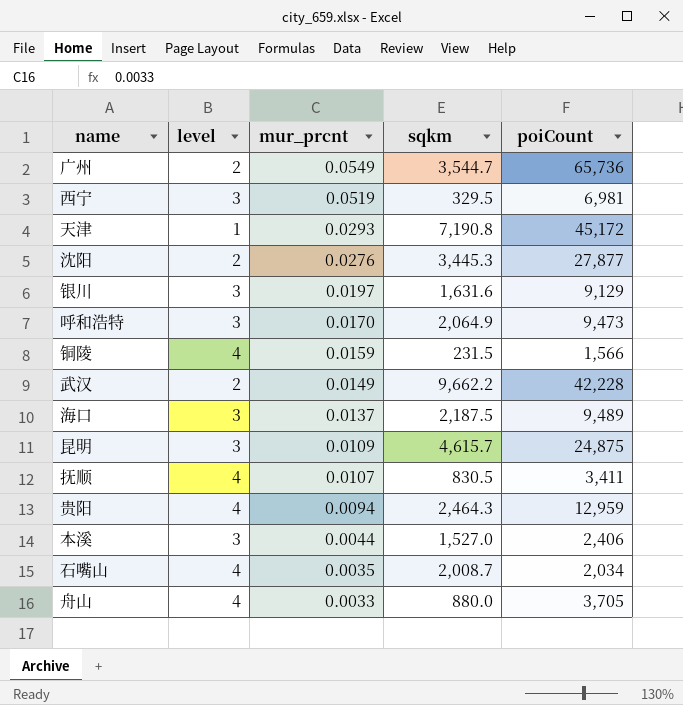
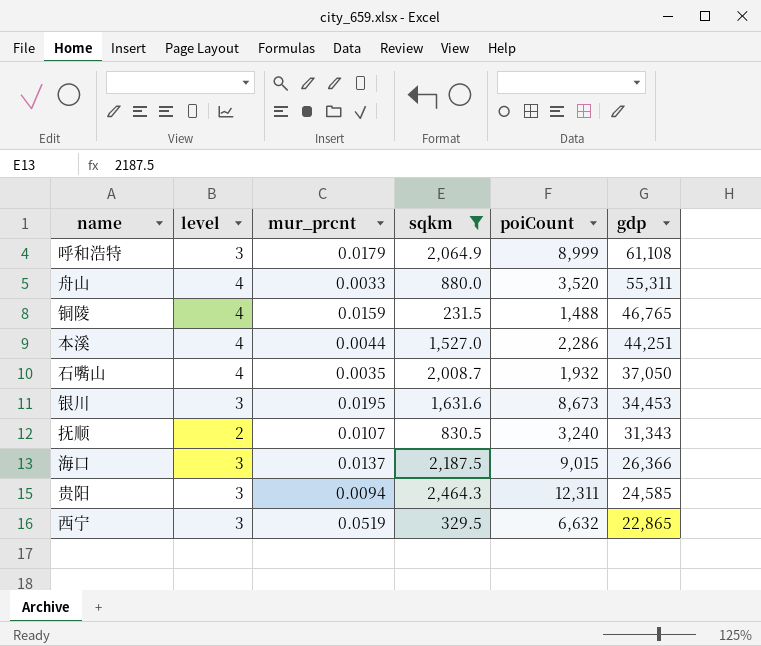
filter: none -> sqkm <= 2,464.3
row order: mur_prcnt descending -> gdp descending
column gdp | position: none -> 6
呼和浩特 | mur_prcnt: 0.0170 -> 0.0179
呼和浩特 | poiCount: 9,473 -> 8,999
舟山 | poiCount: 3,705 -> 3,520
铜陵 | poiCount: 1,566 -> 1,488
本溪 | level: 3 -> 4
本溪 | poiCount: 2,406 -> 2,286
石嘴山 | poiCount: 2,034 -> 1,932
银川 | mur_prcnt: 0.0197 -> 0.0195
银川 | poiCount: 9,129 -> 8,673
抚顺 | level: 4 -> 2
抚顺 | poiCount: 3,411 -> 3,240
海口 | poiCount: 9,489 -> 9,015
贵阳 | level: 4 -> 3
贵阳 | poiCount: 12,959 -> 12,311
西宁 | poiCount: 6,981 -> 6,632

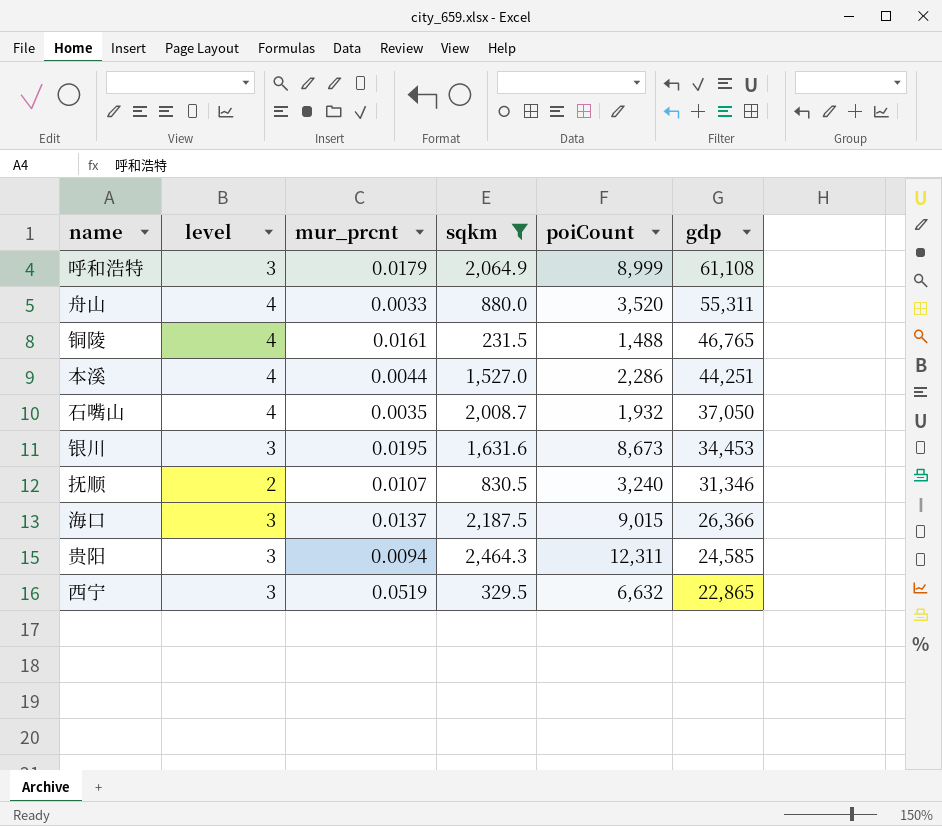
铜陵 | mur_prcnt: 0.0159 -> 0.0161
抚顺 | gdp: 31,343 -> 31,346

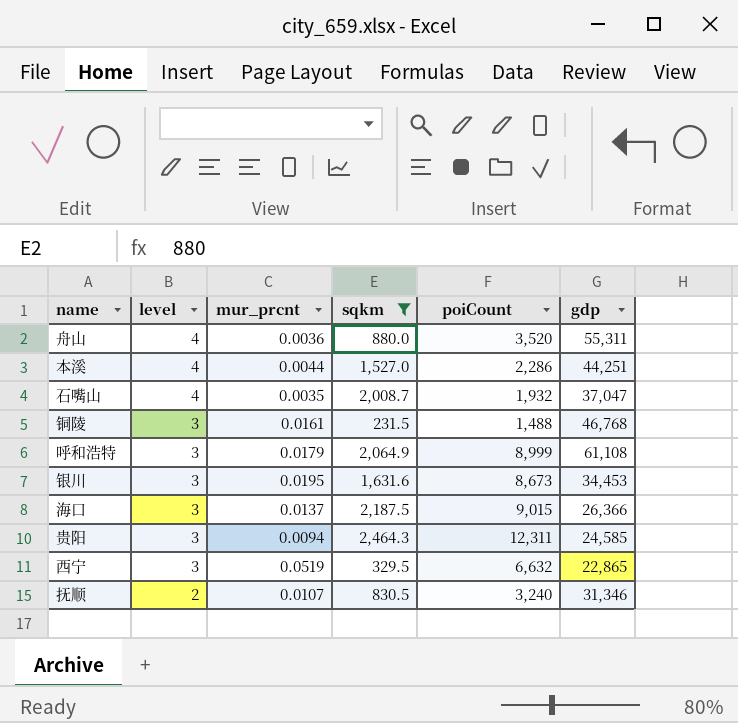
row order: gdp descending -> level descending
舟山 | mur_prcnt: 0.0033 -> 0.0036
石嘴山 | gdp: 37,050 -> 37,047
铜陵 | level: 4 -> 3
铜陵 | gdp: 46,765 -> 46,768

